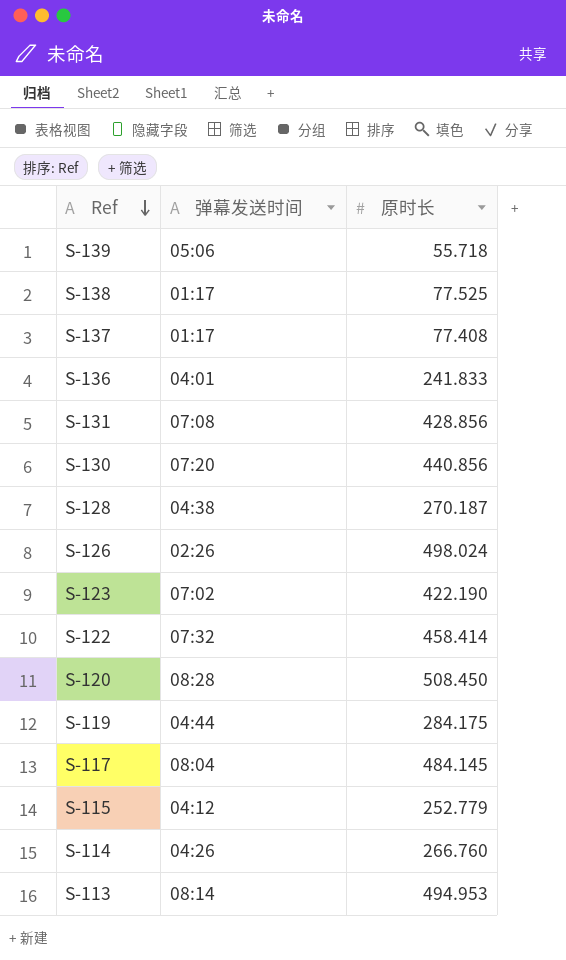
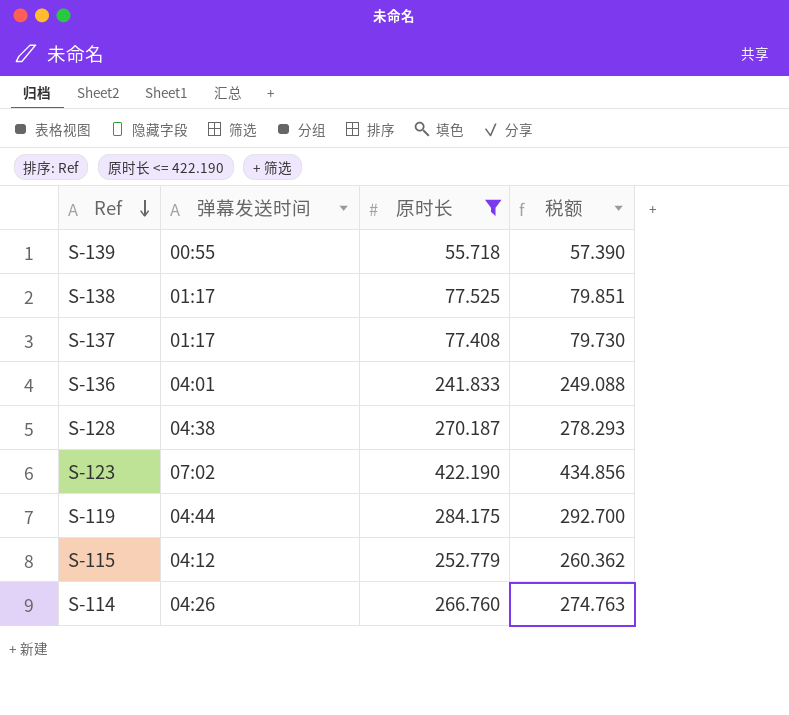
filter: none -> 原时长 <= 422.190
column 税额 | formula: none -> [原时长] * 1.03
S-139 | 弹幕发送时间: 05:06 -> 00:55

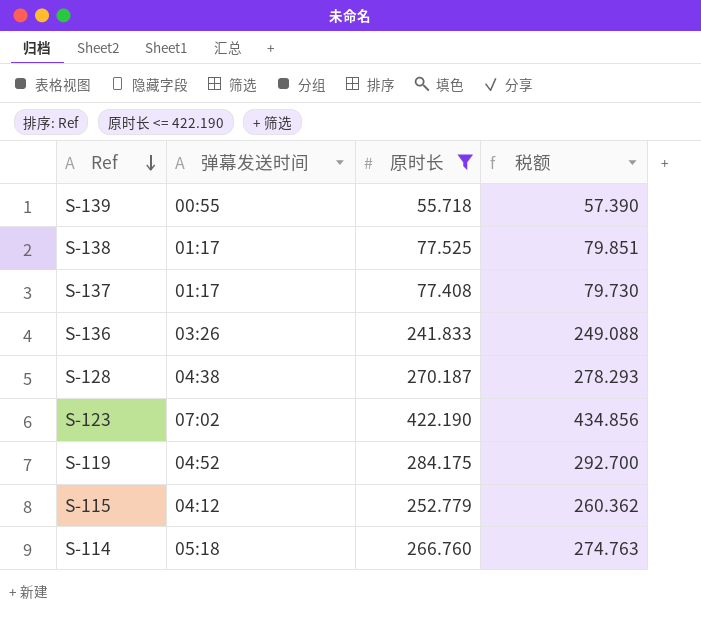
S-136 | 弹幕发送时间: 04:01 -> 03:26
S-119 | 弹幕发送时间: 04:44 -> 04:52
S-114 | 弹幕发送时间: 04:26 -> 05:18

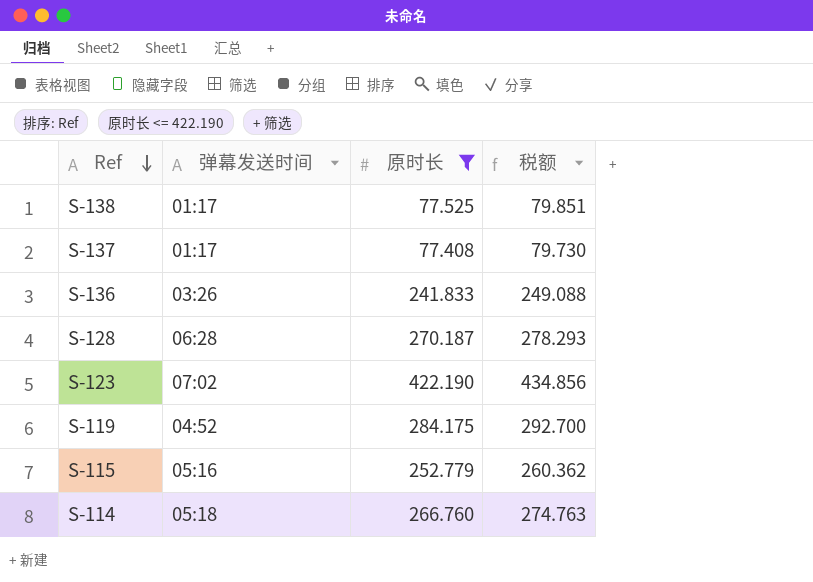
row S-139: 00:55 | 55.718 | 57.390 -> none
S-128 | 弹幕发送时间: 04:38 -> 06:28
S-115 | 弹幕发送时间: 04:12 -> 05:16

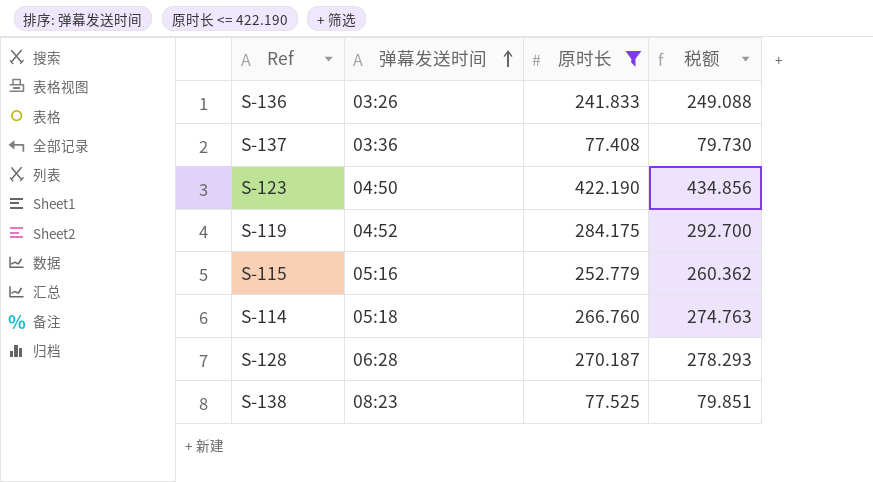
row order: Ref descending -> 弹幕发送时间 ascending
S-137 | 弹幕发送时间: 01:17 -> 03:36
S-123 | 弹幕发送时间: 07:02 -> 04:50
S-138 | 弹幕发送时间: 01:17 -> 08:23

